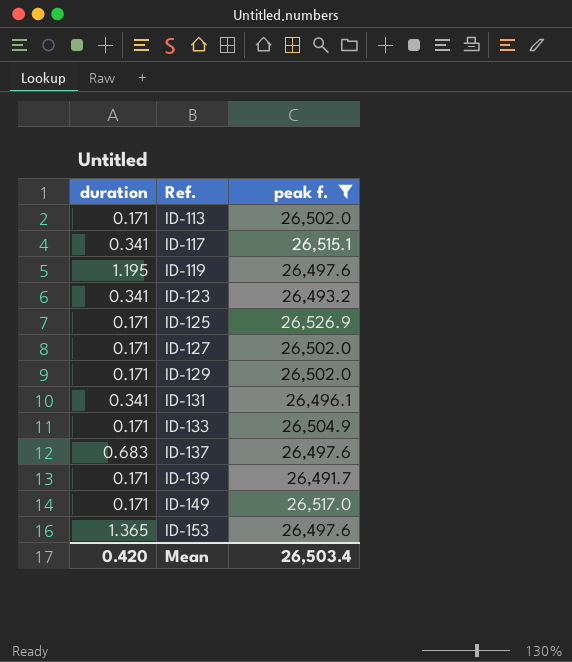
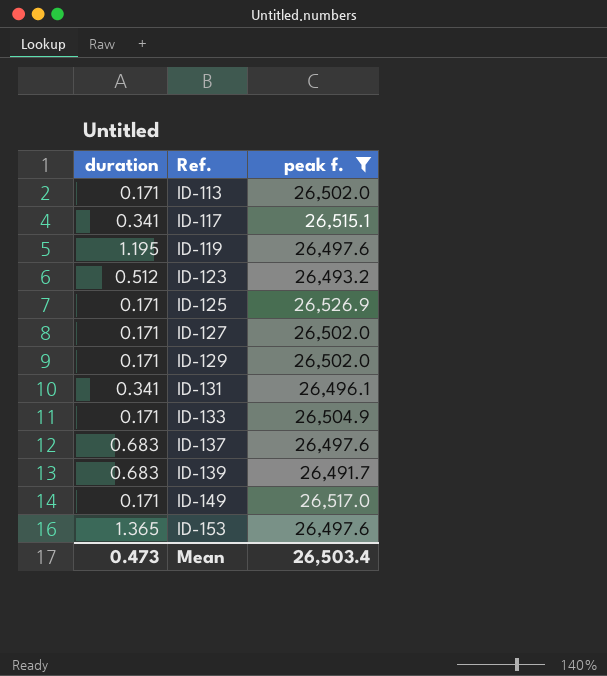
ID-123 | duration: 0.341 -> 0.512
ID-139 | duration: 0.171 -> 0.683
Mean | duration: 0.420 -> 0.473

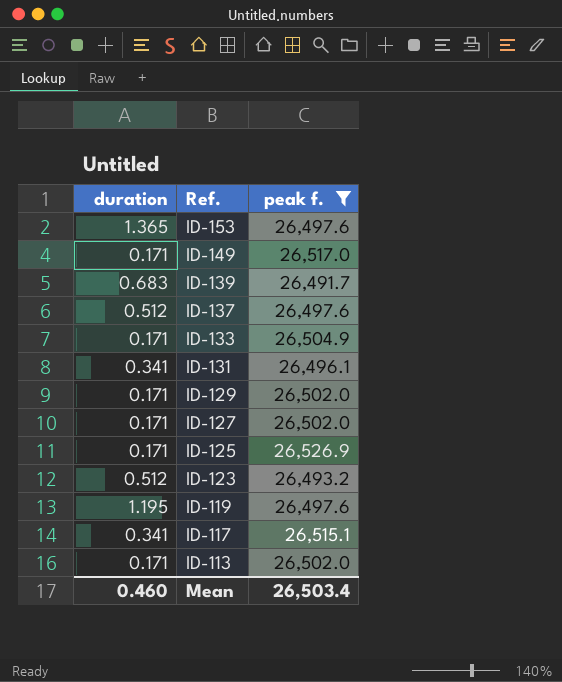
row order: Ref. ascending -> Ref. descending
ID-137 | duration: 0.683 -> 0.512
Mean | duration: 0.473 -> 0.460

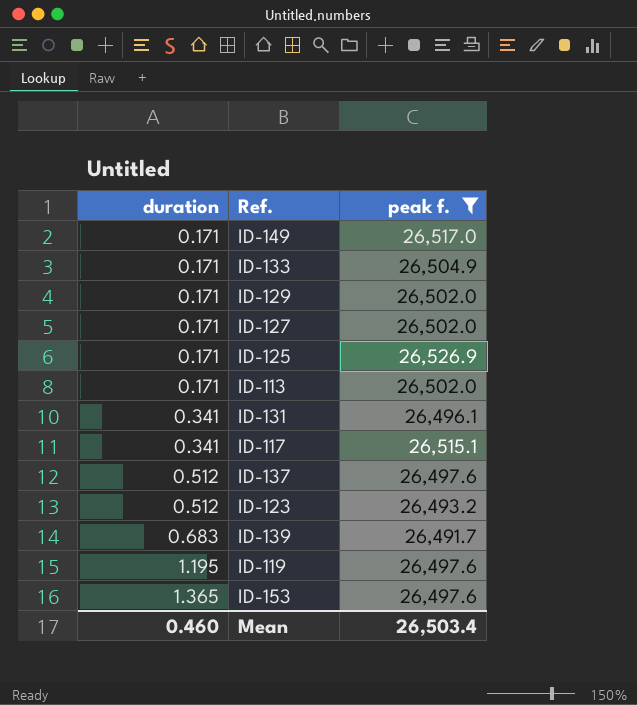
row order: Ref. descending -> duration ascending

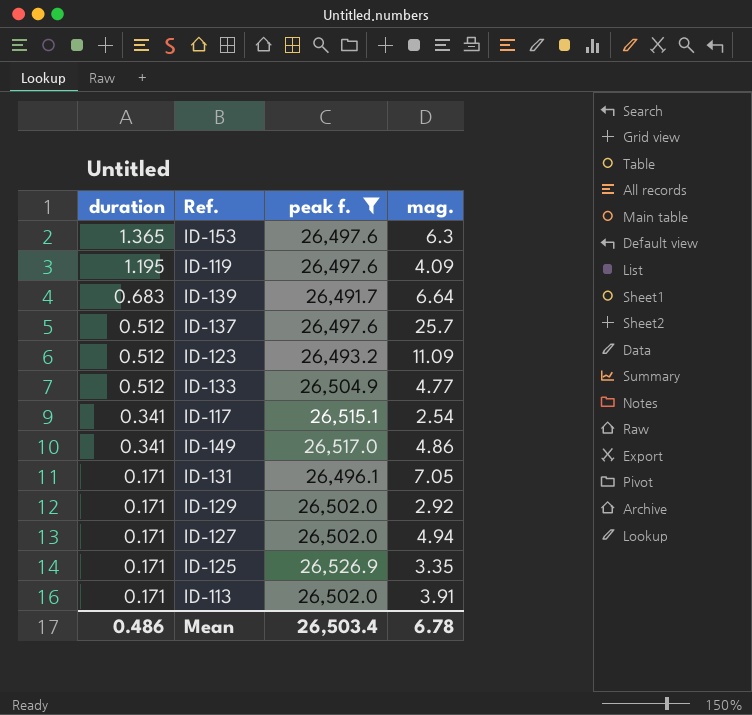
row order: duration ascending -> duration descending
column mag. | position: none -> 4
ID-133 | duration: 0.171 -> 0.512
ID-149 | duration: 0.171 -> 0.341
ID-131 | duration: 0.341 -> 0.171
Mean | duration: 0.460 -> 0.486

